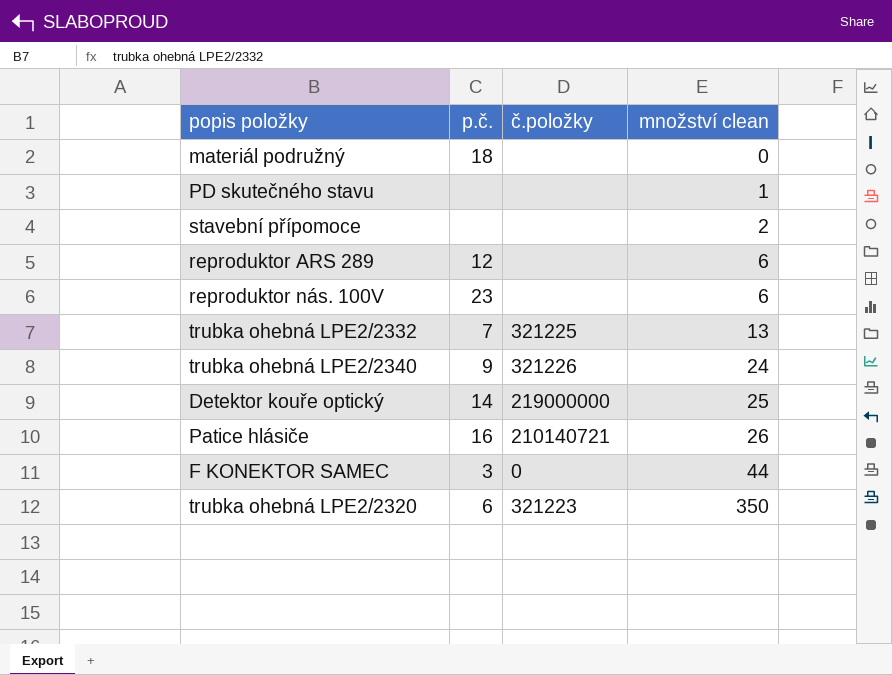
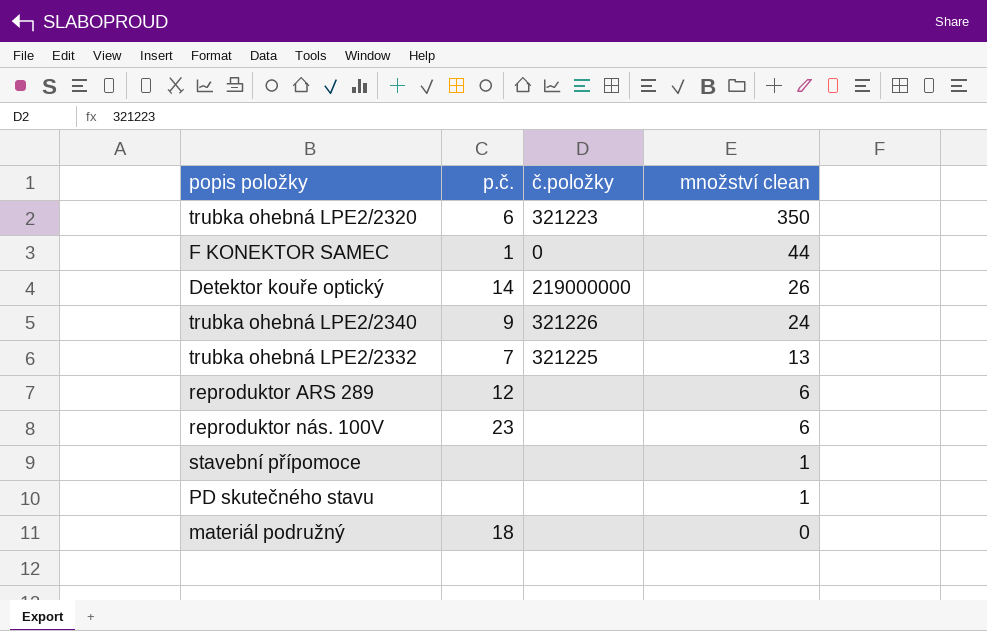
row order: množství clean ascending -> množství clean descending
row Patice hlásiče: 16 | 210140721 | 26 -> none
F KONEKTOR SAMEC | p.č.: 3 -> 1
Detektor kouře optický | množství clean: 25 -> 26
stavební přípomoce | množství clean: 2 -> 1

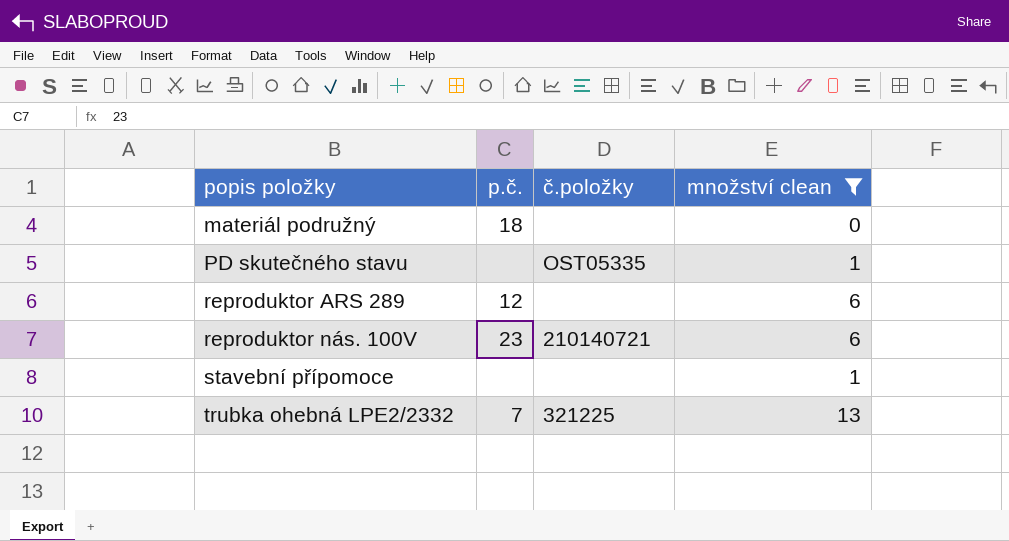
filter: none -> množství clean <= 13
row order: množství clean descending -> popis položky ascending
PD skutečného stavu | č.položky: none -> OST05335
reproduktor nás. 100V | č.položky: none -> 210140721

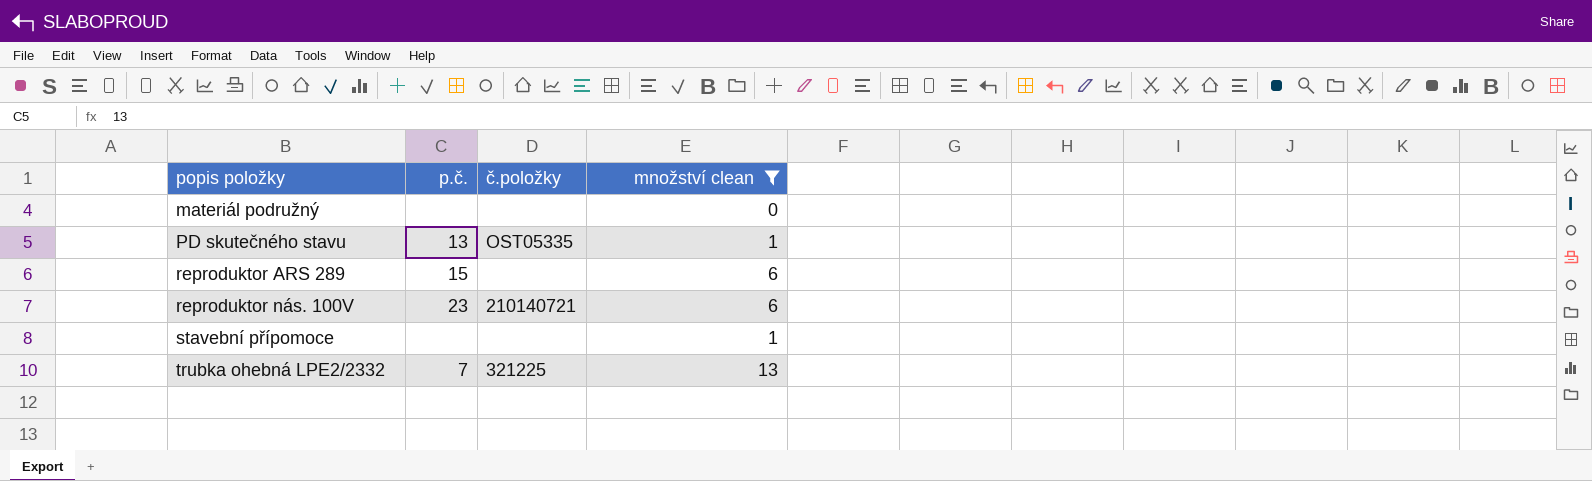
materiál podružný | p.č.: 18 -> none
PD skutečného stavu | p.č.: none -> 13
reproduktor ARS 289 | p.č.: 12 -> 15

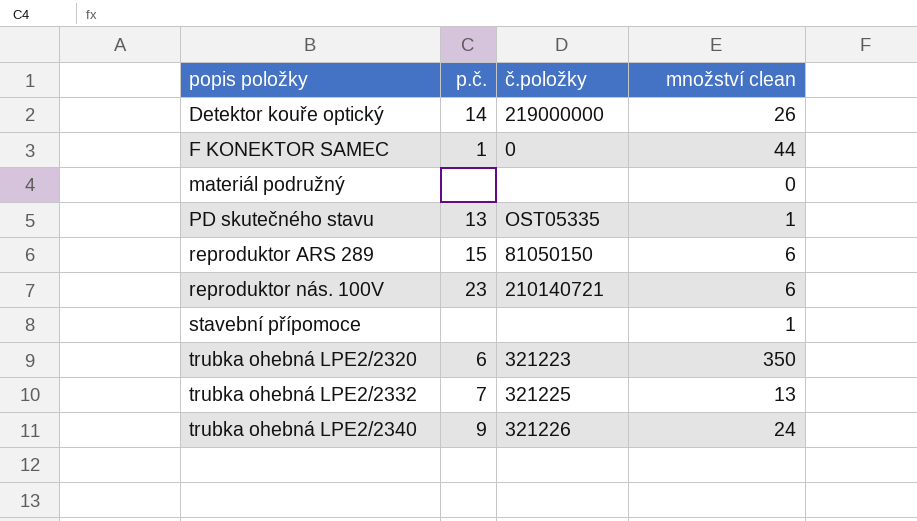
filter: množství clean <= 13 -> none
reproduktor ARS 289 | č.položky: none -> 81050150

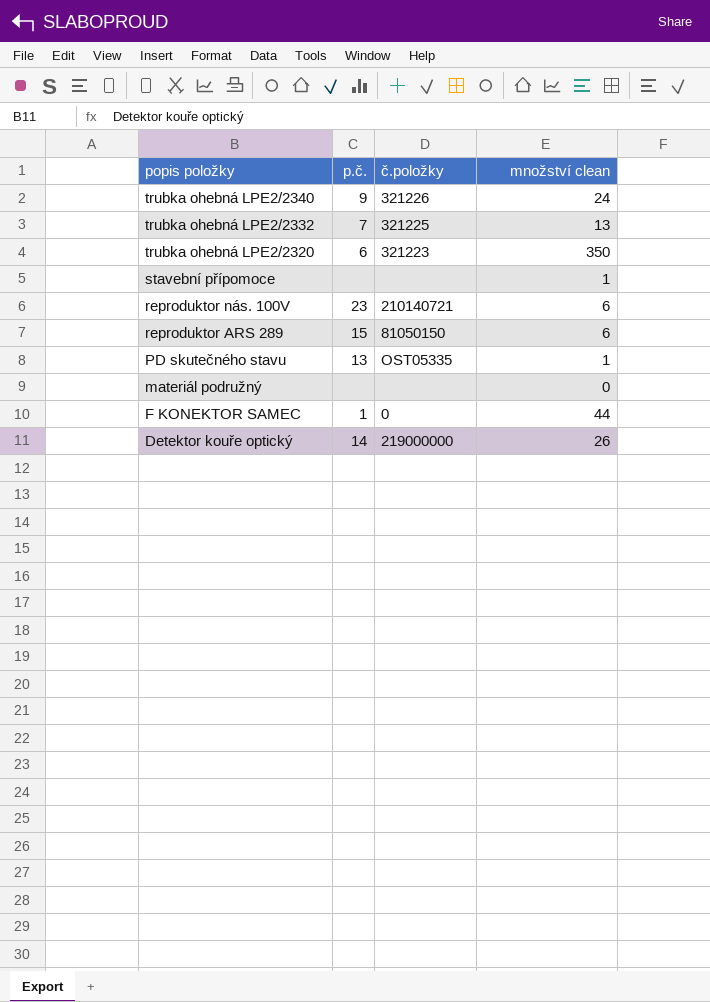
row order: popis položky ascending -> popis položky descending

